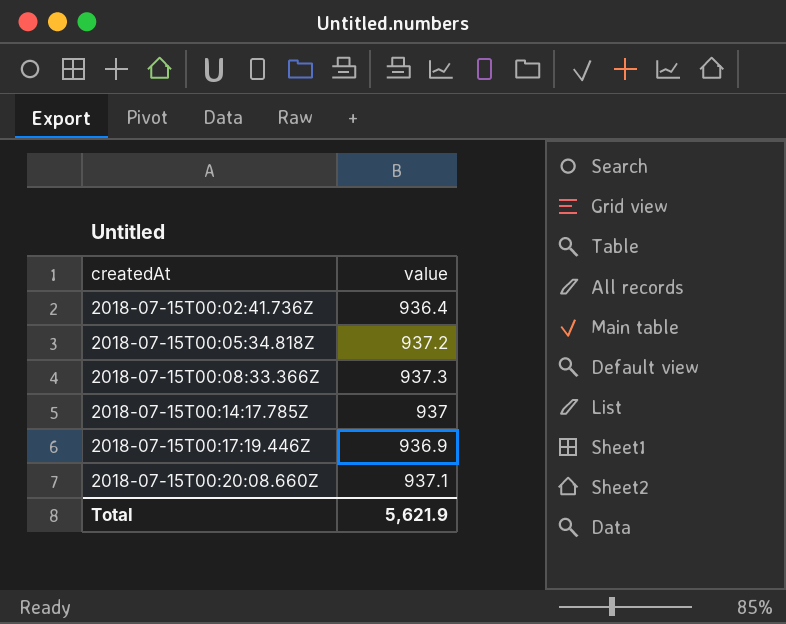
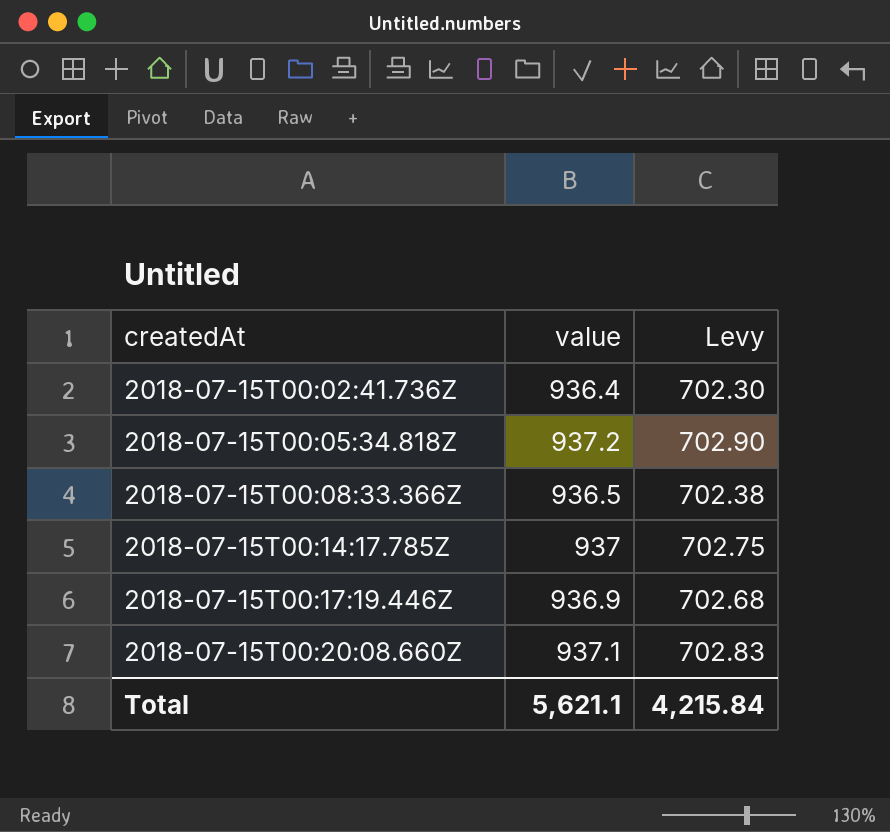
column Levy | formula: none -> [value] * 0.75
2018-07-15T00:08:33.366Z | value: 937.3 -> 936.5
Total | value: 5,621.9 -> 5,621.1

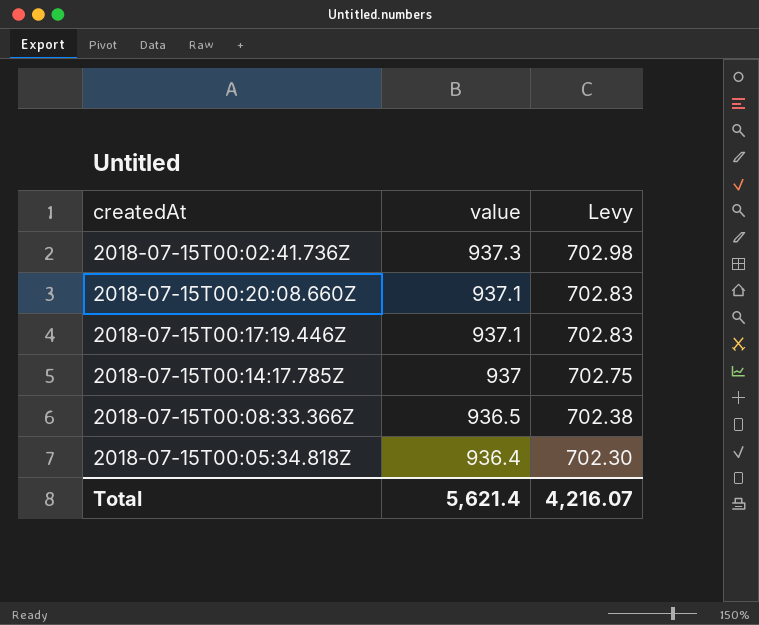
row order: createdAt ascending -> value descending
2018-07-15T00:02:41.736Z | value: 936.4 -> 937.3
2018-07-15T00:02:41.736Z | Levy: 702.30 -> 702.98
2018-07-15T00:17:19.446Z | value: 936.9 -> 937.1
2018-07-15T00:17:19.446Z | Levy: 702.68 -> 702.83
2018-07-15T00:05:34.818Z | value: 937.2 -> 936.4
2018-07-15T00:05:34.818Z | Levy: 702.90 -> 702.30
Total | value: 5,621.1 -> 5,621.4
Total | Levy: 4,215.84 -> 4,216.07

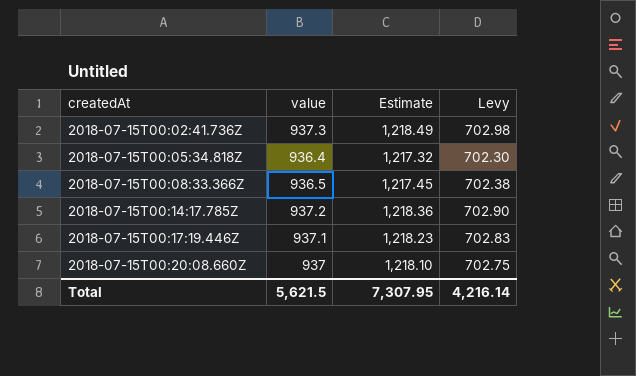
row order: value descending -> createdAt ascending
column Estimate | formula: none -> [value] * 1.3
2018-07-15T00:14:17.785Z | value: 937 -> 937.2
2018-07-15T00:14:17.785Z | Levy: 702.75 -> 702.90
2018-07-15T00:20:08.660Z | value: 937.1 -> 937
2018-07-15T00:20:08.660Z | Levy: 702.83 -> 702.75
Total | value: 5,621.4 -> 5,621.5
Total | Levy: 4,216.07 -> 4,216.14

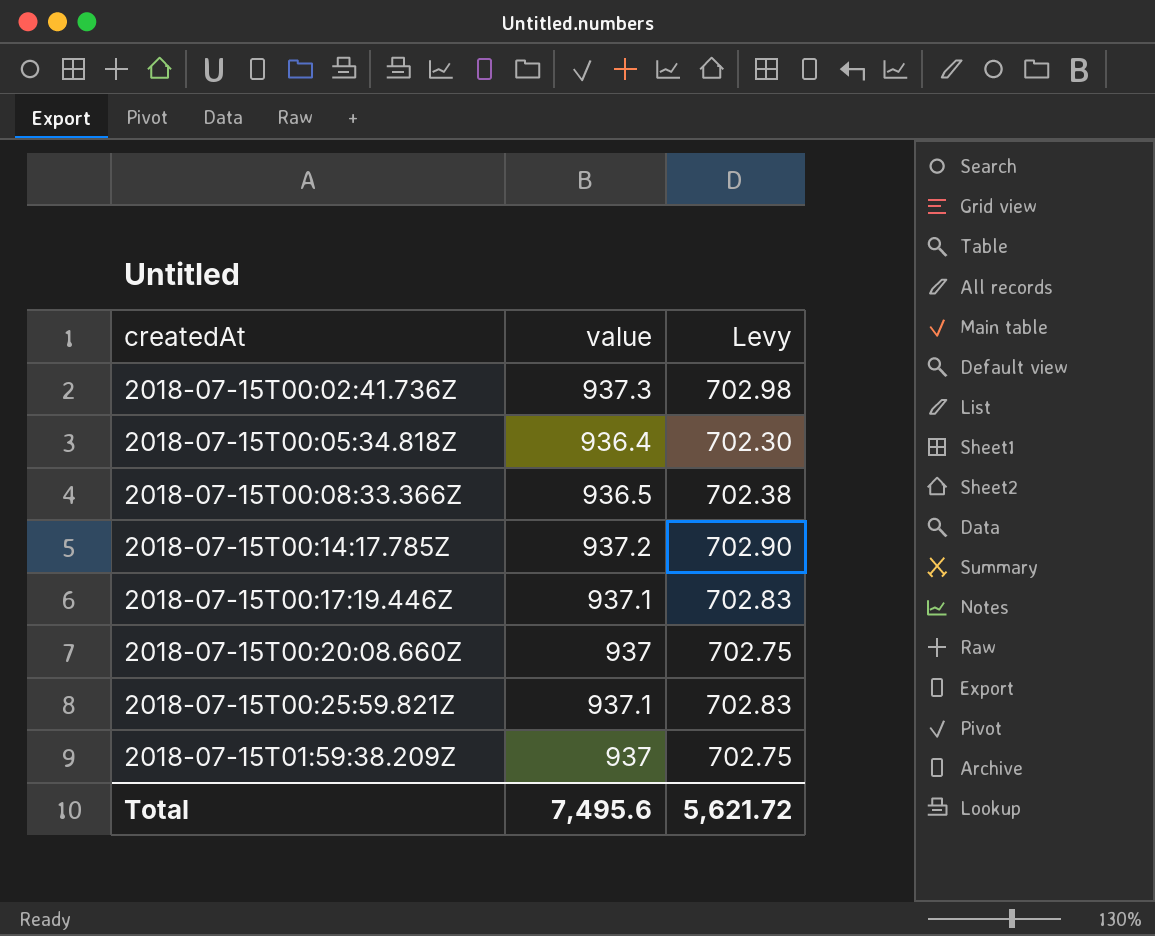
column Estimate | formula: [value] * 1.3 -> none
row 2018-07-15T00:25:59.821Z: none -> 937.1 | 702.83
row 2018-07-15T01:59:38.209Z: none -> 937 | 702.75
Total | value: 5,621.5 -> 7,495.6
Total | Levy: 4,216.14 -> 5,621.72

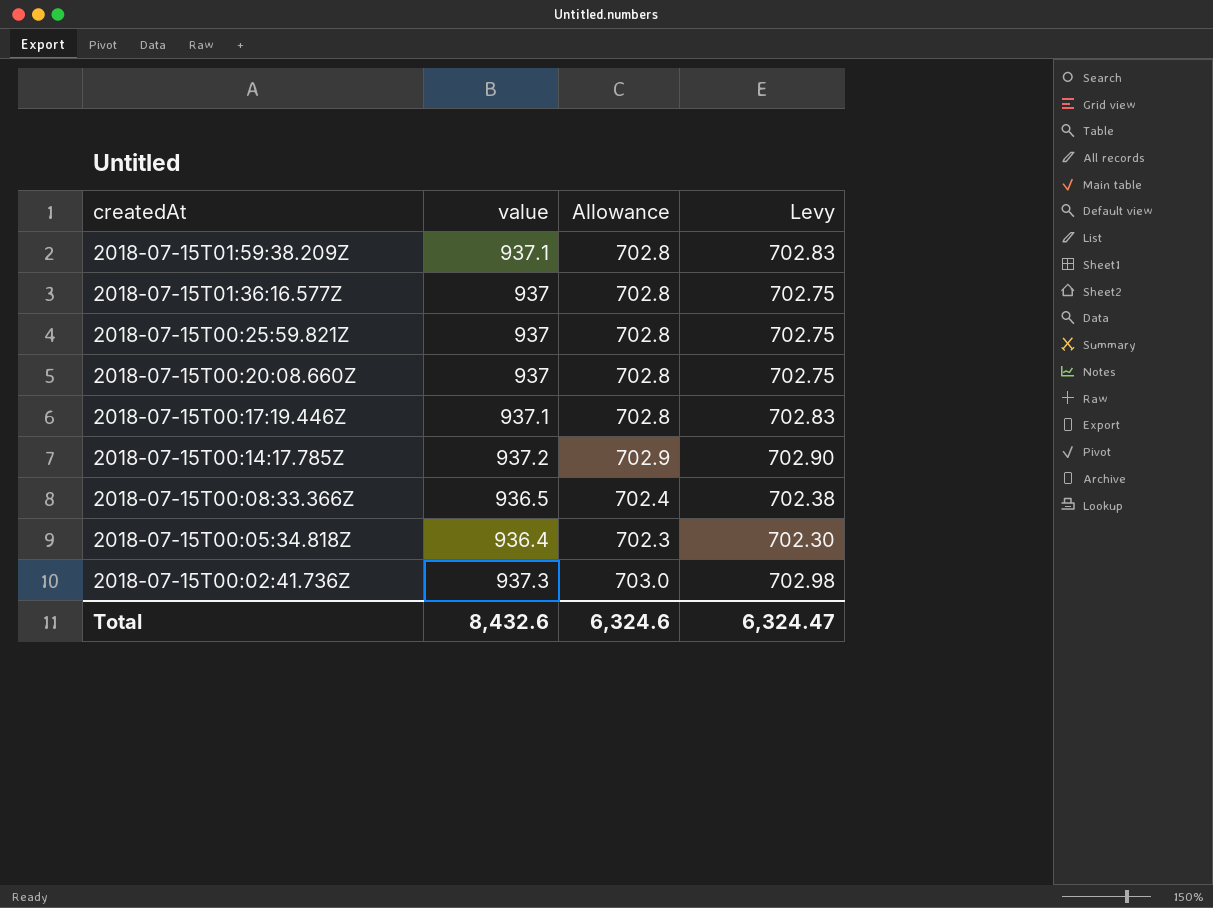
row order: createdAt ascending -> createdAt descending
column Allowance | formula: none -> [value] * 0.75
2018-07-15T01:59:38.209Z | value: 937 -> 937.1
2018-07-15T01:59:38.209Z | Levy: 702.75 -> 702.83
row 2018-07-15T01:36:16.577Z: none -> 937 | 702.8 | 702.75
2018-07-15T00:25:59.821Z | value: 937.1 -> 937
2018-07-15T00:25:59.821Z | Levy: 702.83 -> 702.75
Total | value: 7,495.6 -> 8,432.6
Total | Levy: 5,621.72 -> 6,324.47

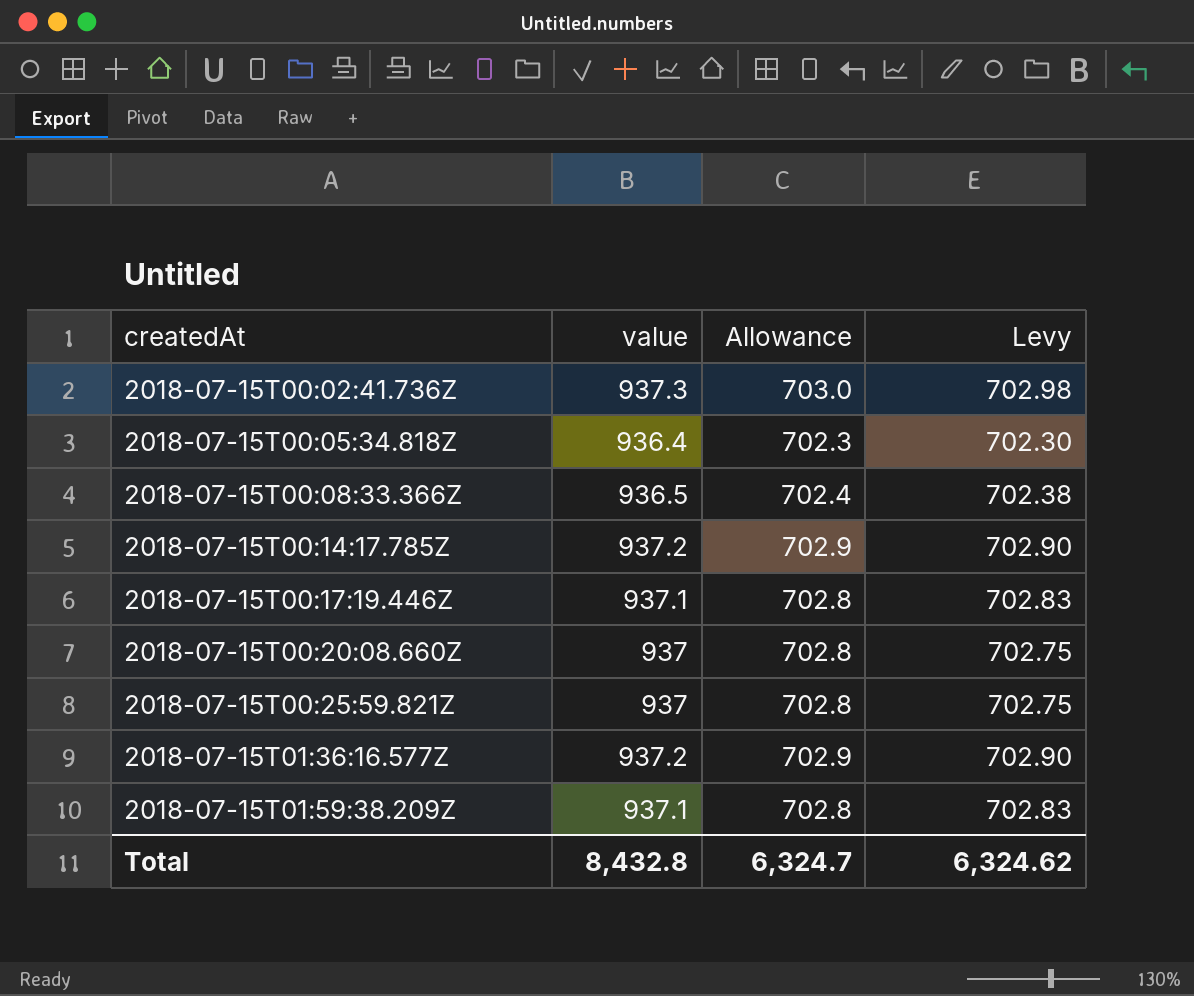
row order: createdAt descending -> createdAt ascending
2018-07-15T01:36:16.577Z | value: 937 -> 937.2
2018-07-15T01:36:16.577Z | Allowance: 702.8 -> 702.9
2018-07-15T01:36:16.577Z | Levy: 702.75 -> 702.90
Total | value: 8,432.6 -> 8,432.8
Total | Allowance: 6,324.6 -> 6,324.7
Total | Levy: 6,324.47 -> 6,324.62

